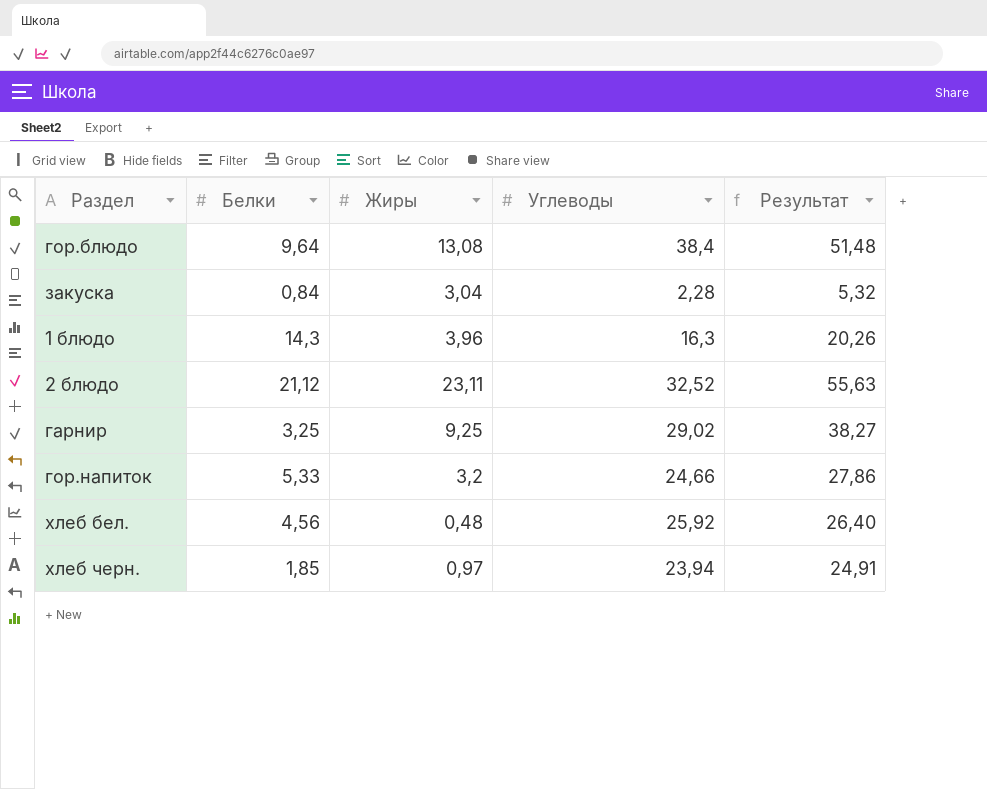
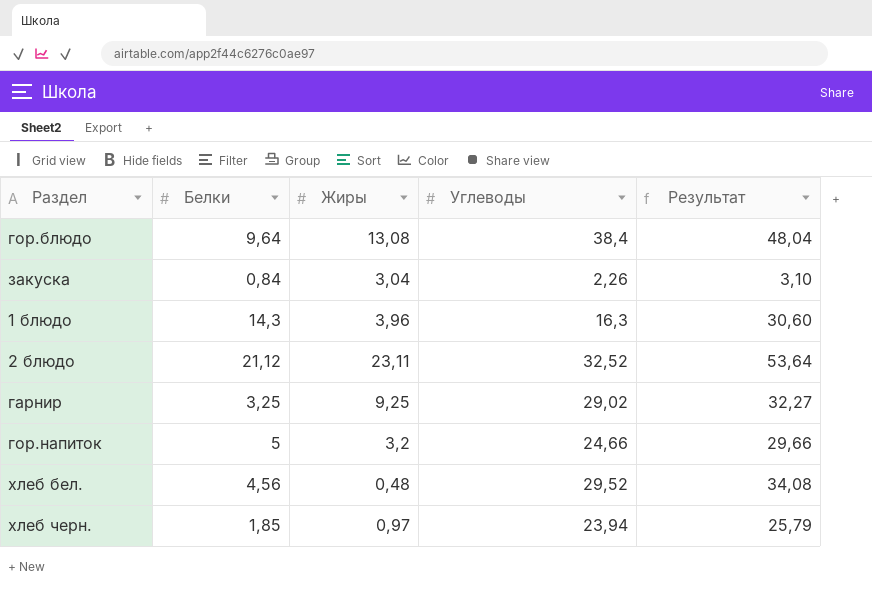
column Результат | formula: [Жиры] + [Углеводы] -> [Белки] + [Углеводы]
закуска | Углеводы: 2,28 -> 2,26
гор.напиток | Белки: 5,33 -> 5
хлеб бел. | Углеводы: 25,92 -> 29,52

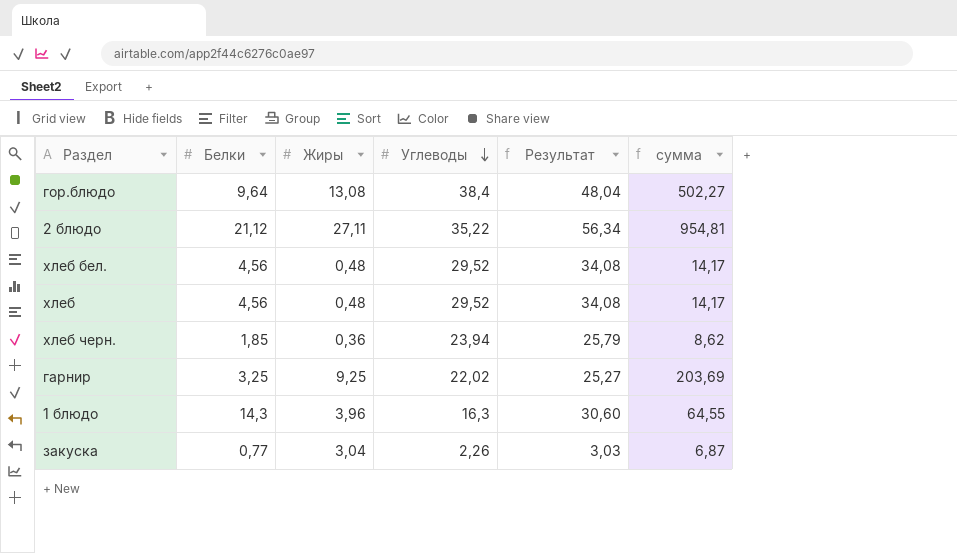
row order: none -> Углеводы descending
column сумма | formula: none -> [Жиры] * [Углеводы]
row гор.напиток: 5 | 3,2 | 24,66 | 29,66 -> none
2 блюдо | Жиры: 23,11 -> 27,11
2 блюдо | Углеводы: 32,52 -> 35,22
2 блюдо | Результат: 53,64 -> 56,34
row хлеб: none -> 4,56 | 0,48 | 29,52 | 34,08 | 14,17
хлеб черн. | Жиры: 0,97 -> 0,36
гарнир | Углеводы: 29,02 -> 22,02
гарнир | Результат: 32,27 -> 25,27
закуска | Белки: 0,84 -> 0,77
закуска | Результат: 3,10 -> 3,03

